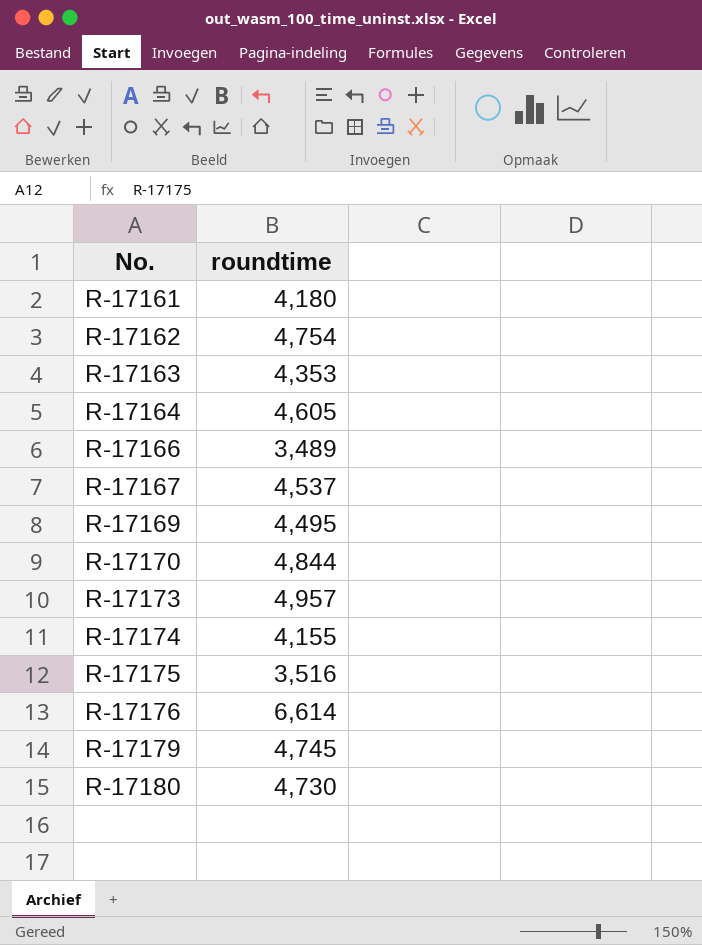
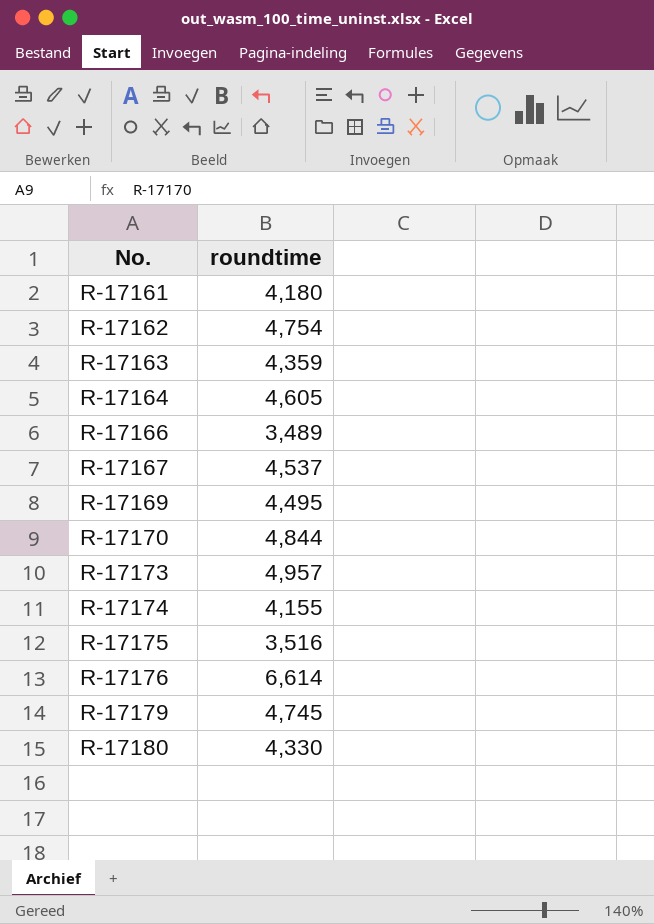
R-17163 | roundtime: 4,353 -> 4,359
R-17180 | roundtime: 4,730 -> 4,330

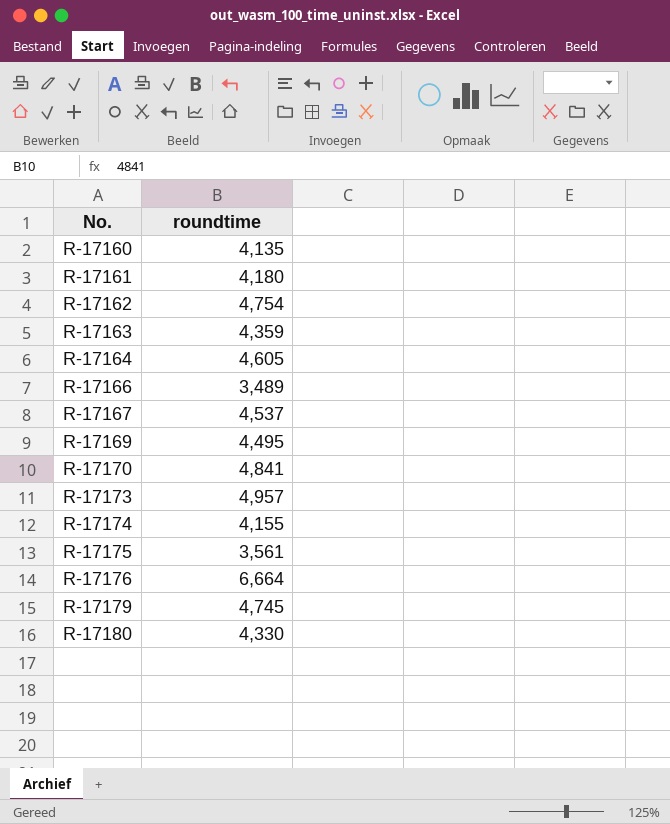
row R-17160: none -> 4,135
R-17170 | roundtime: 4,844 -> 4,841
R-17175 | roundtime: 3,516 -> 3,561
R-17176 | roundtime: 6,614 -> 6,664

